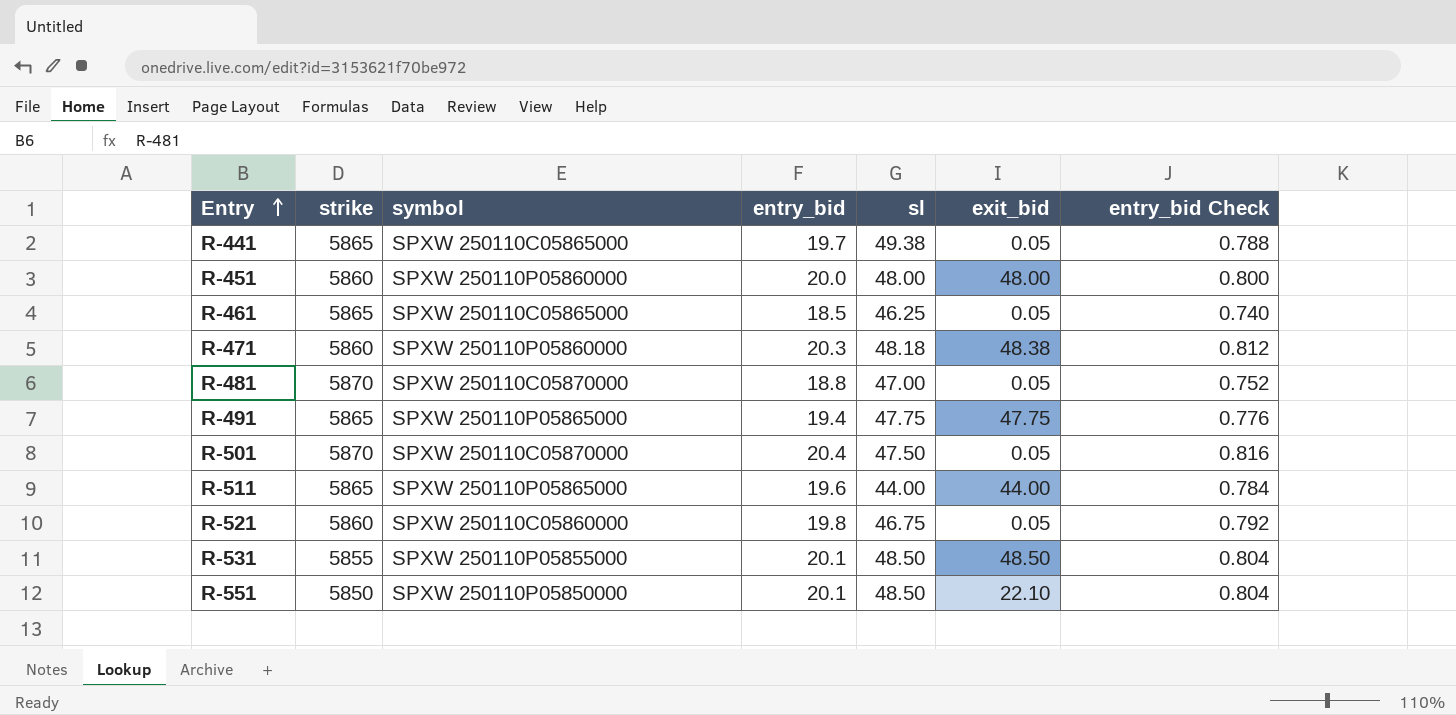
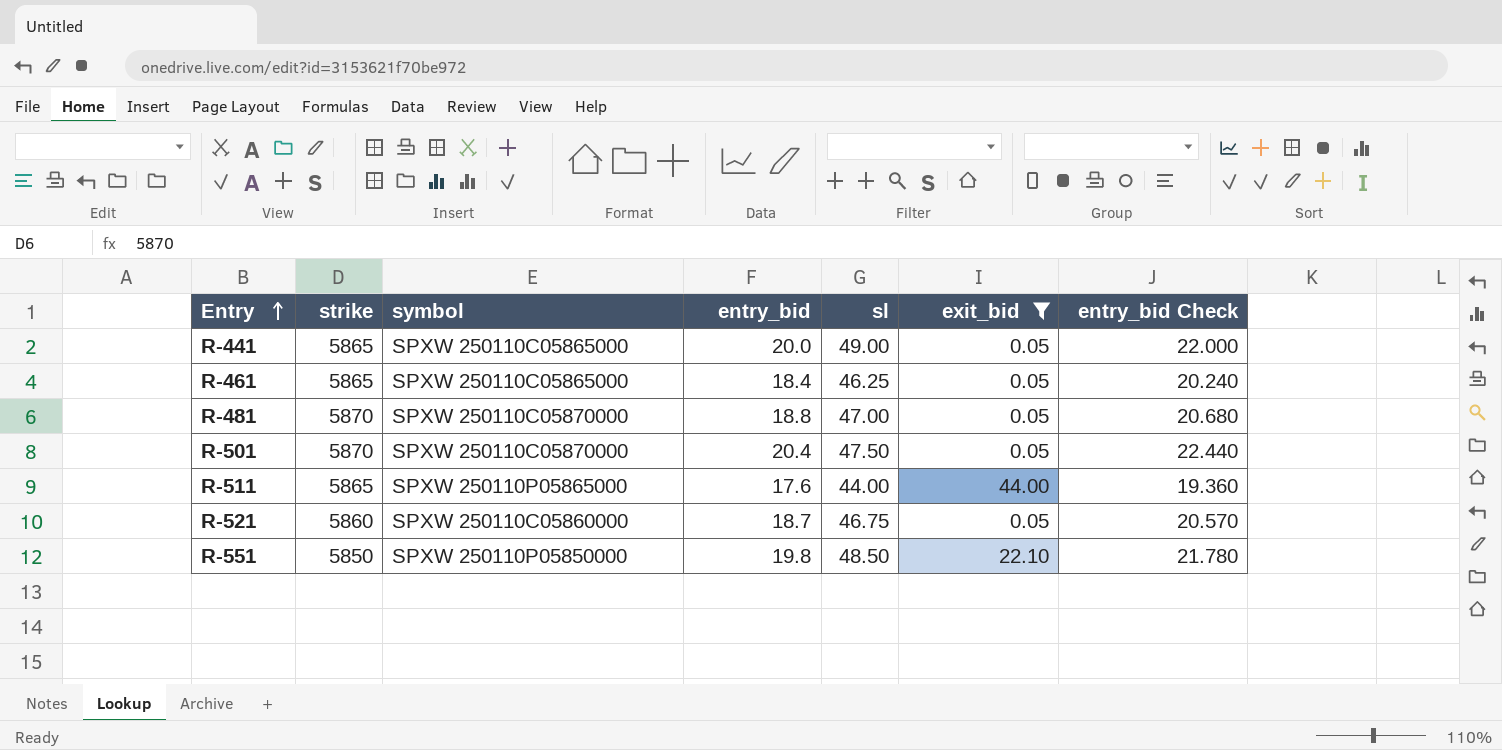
filter: none -> exit_bid <= 44.00
column entry_bid Check | formula: [entry_bid] * 0.04 -> [entry_bid] * 1.1
R-441 | entry_bid: 19.7 -> 20.0
R-441 | sl: 49.38 -> 49.00
R-461 | entry_bid: 18.5 -> 18.4
R-511 | entry_bid: 19.6 -> 17.6
R-521 | entry_bid: 19.8 -> 18.7
R-551 | entry_bid: 20.1 -> 19.8

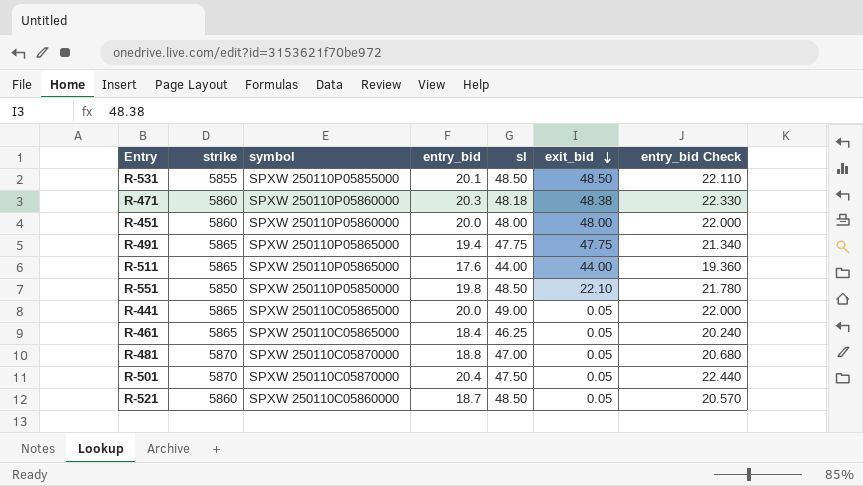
filter: exit_bid <= 44.00 -> none
row order: Entry ascending -> exit_bid descending
R-521 | sl: 46.75 -> 48.50

